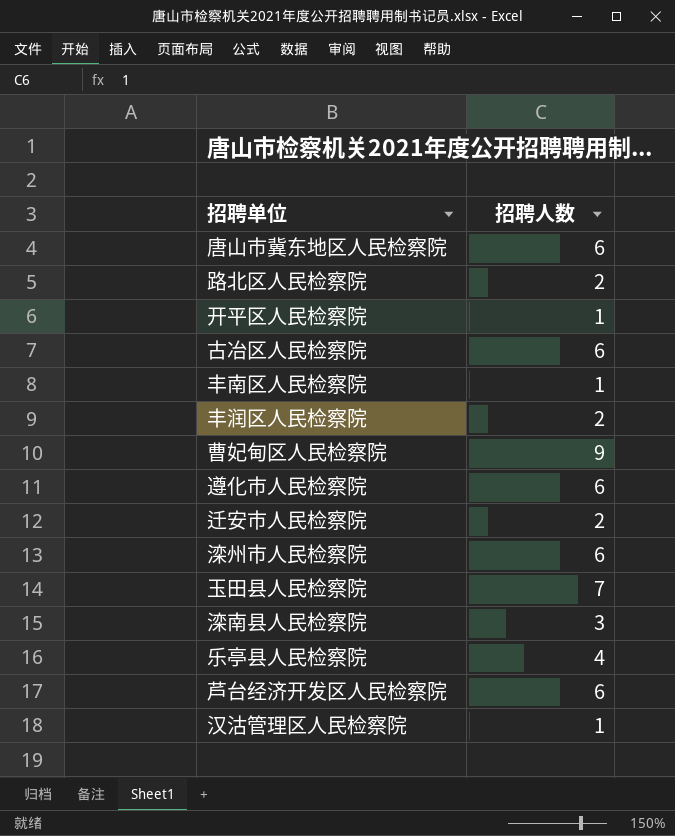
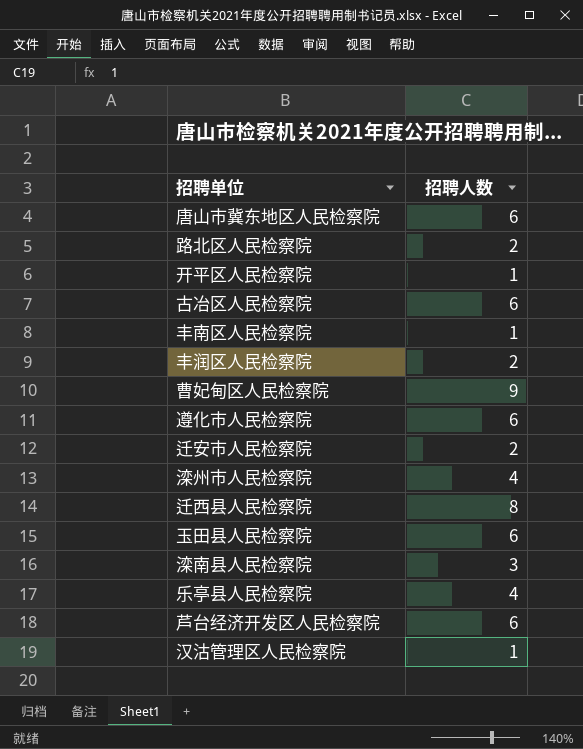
滦州市人民检察院 | 招聘人数: 6 -> 4
row 迁西县人民检察院: none -> 8
玉田县人民检察院 | 招聘人数: 7 -> 6

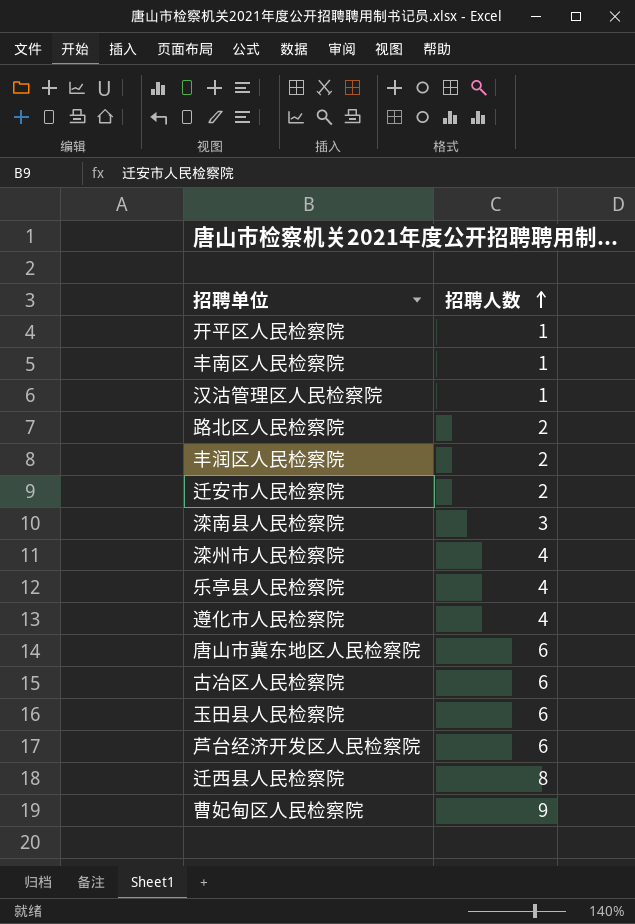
row order: none -> 招聘人数 ascending
遵化市人民检察院 | 招聘人数: 6 -> 4

